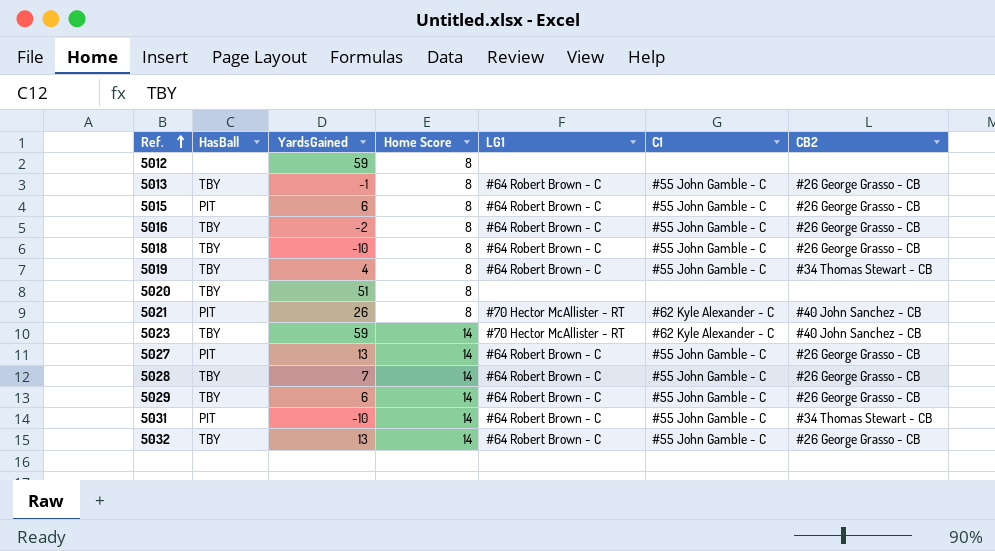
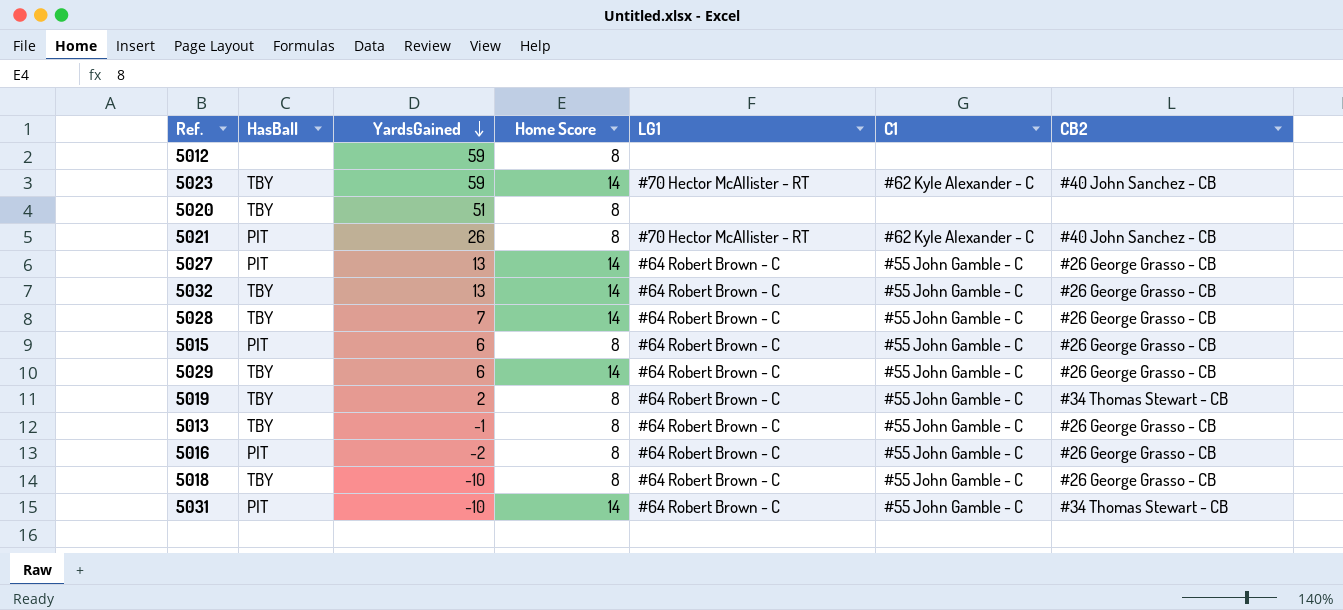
row order: Ref. ascending -> YardsGained descending
5019 | YardsGained: 4 -> 2
5016 | HasBall: TBY -> PIT

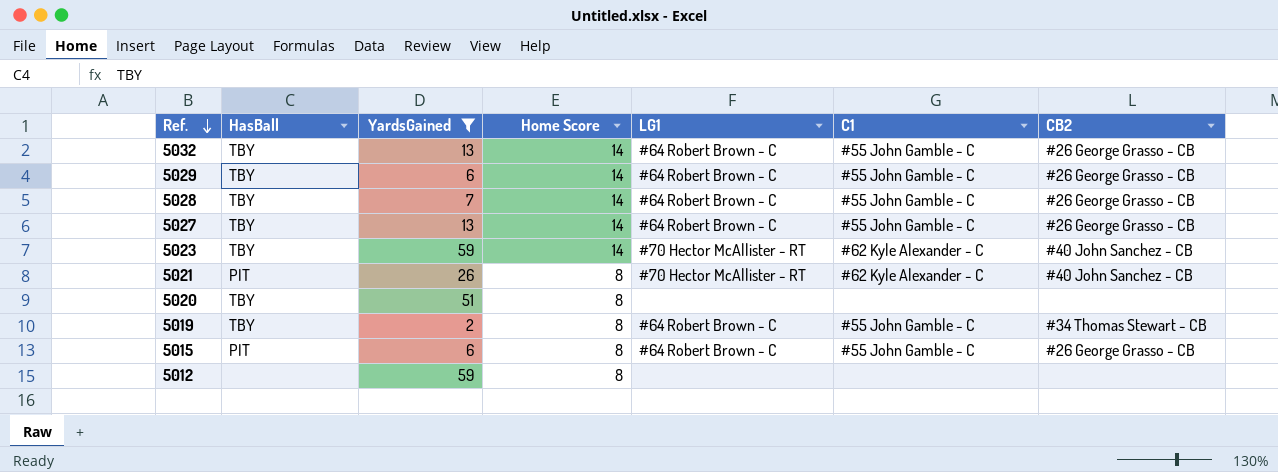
filter: none -> YardsGained >= 2
row order: YardsGained descending -> Ref. descending
5027 | HasBall: PIT -> TBY

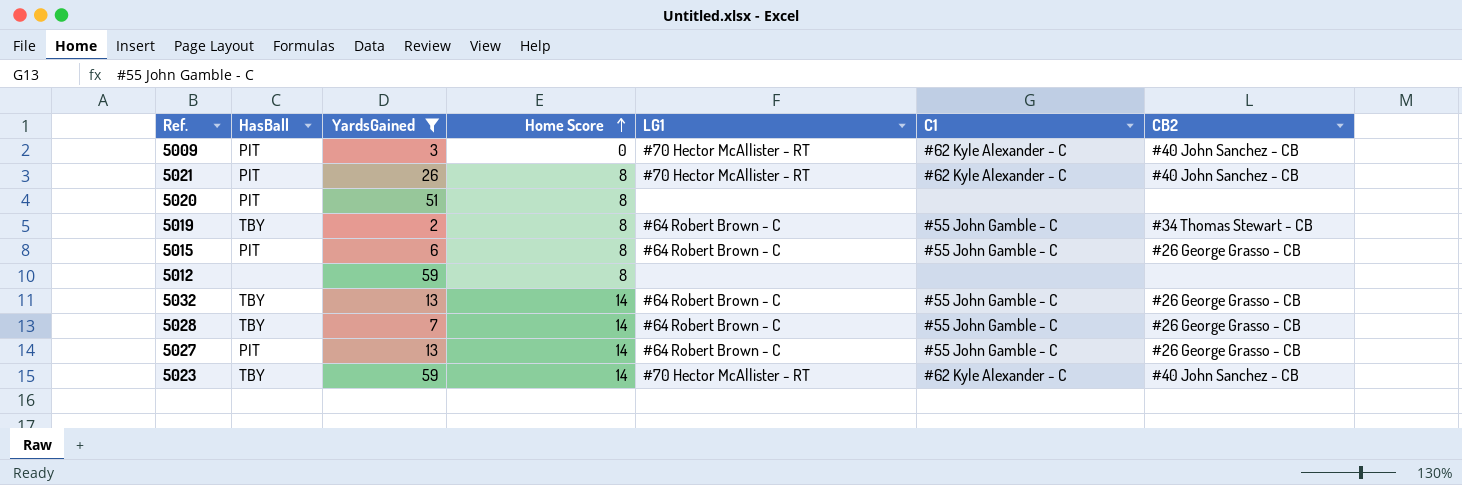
row order: Ref. descending -> Home Score ascending
row 5029: TBY | 6 | 14 | #64 Robert Brown - C | #55 John Gamble - C | #26 George Grasso - CB -> none
row 5009: none -> PIT | 3 | 0 | #70 Hector McAllister - RT | #62 Kyle Alexander - C | #40 John Sanchez - CB
5020 | HasBall: TBY -> PIT
5027 | HasBall: TBY -> PIT

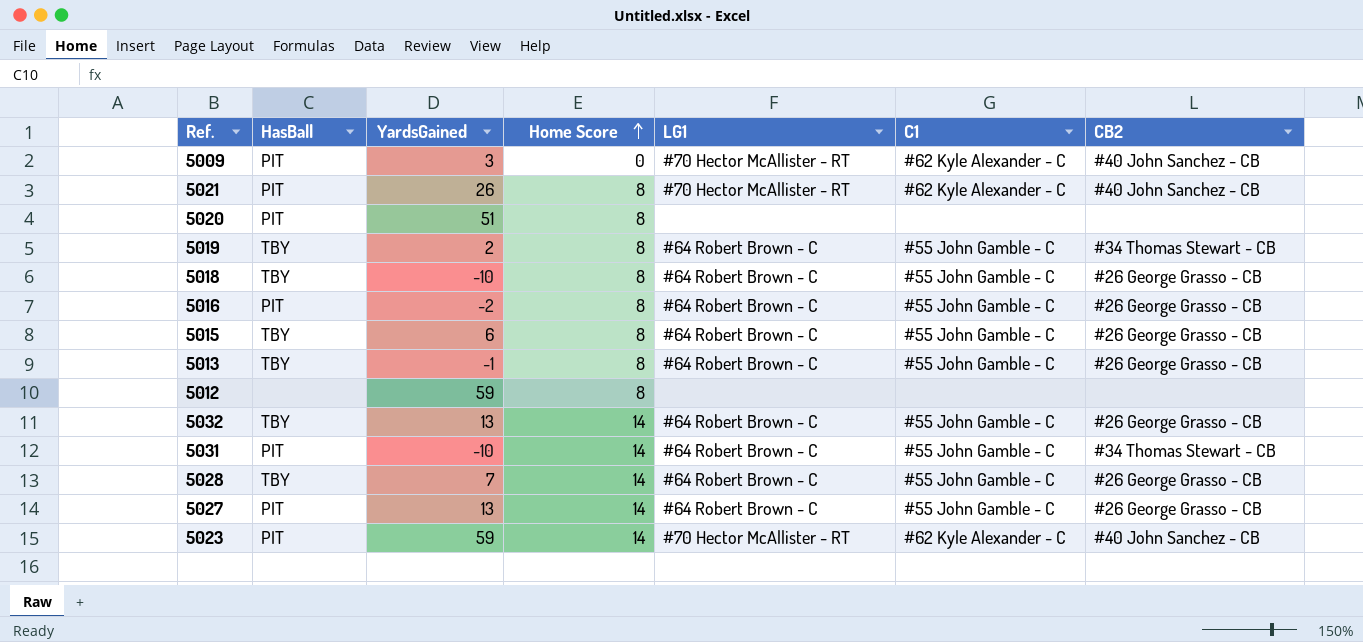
filter: YardsGained >= 2 -> none
5015 | HasBall: PIT -> TBY
5023 | HasBall: TBY -> PIT

